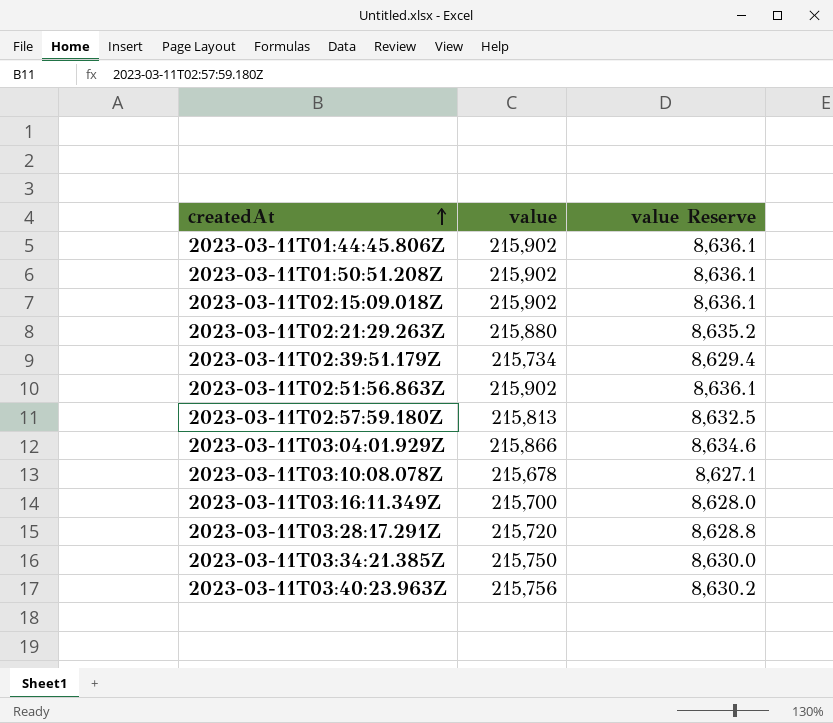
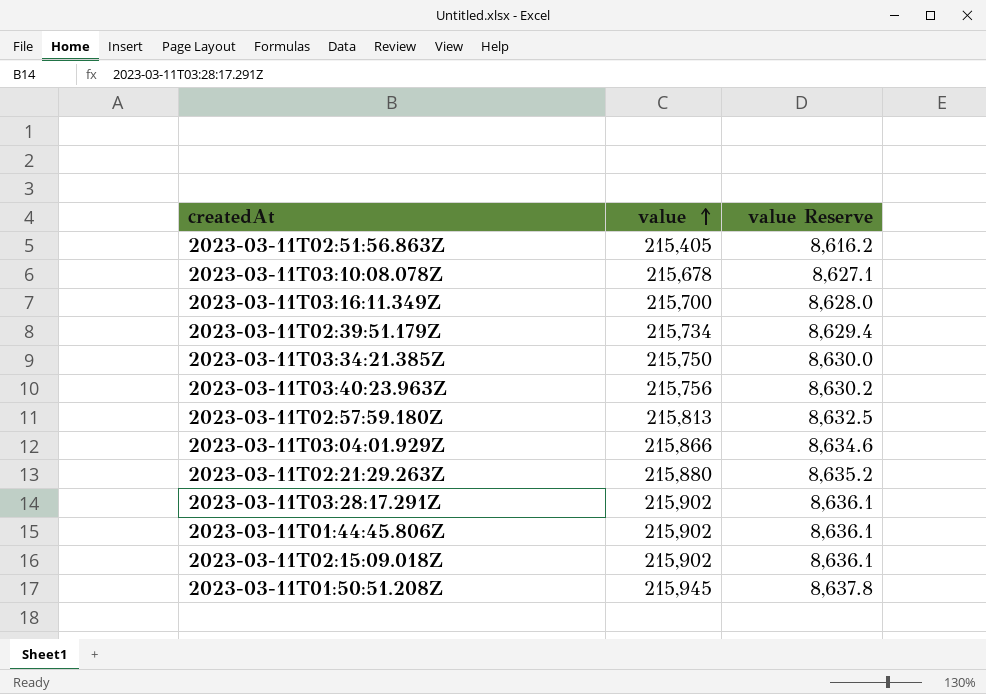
row order: createdAt ascending -> value ascending
2023-03-11T02:51:56.863Z | value: 215,902 -> 215,405
2023-03-11T02:51:56.863Z | value Reserve: 8,636.1 -> 8,616.2
2023-03-11T03:28:17.291Z | value: 215,720 -> 215,902
2023-03-11T03:28:17.291Z | value Reserve: 8,628.8 -> 8,636.1
2023-03-11T01:50:51.208Z | value: 215,902 -> 215,945
2023-03-11T01:50:51.208Z | value Reserve: 8,636.1 -> 8,637.8

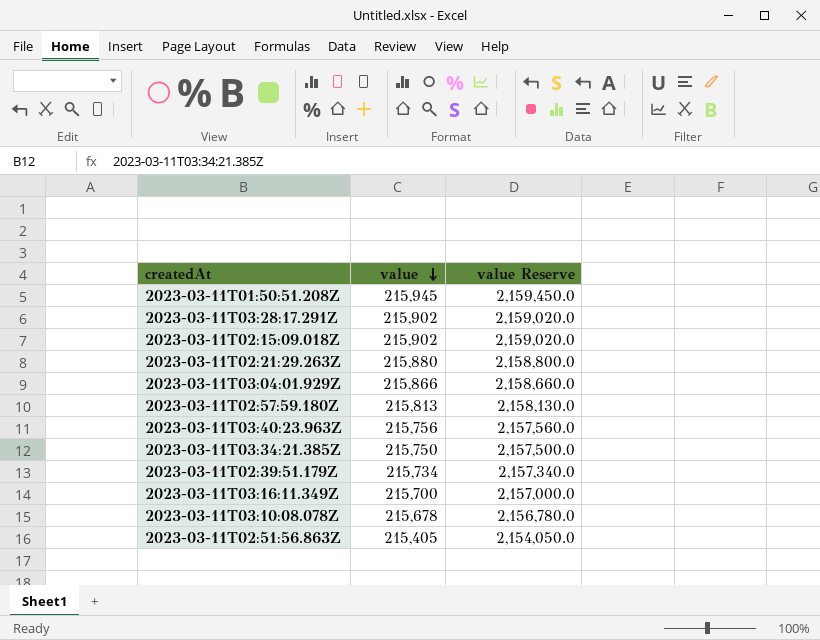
row order: value ascending -> value descending
column value Reserve | formula: [value] * 0.04 -> [value] * 10
row 2023-03-11T01:44:45.806Z: 215,902 | 8,636.1 -> none

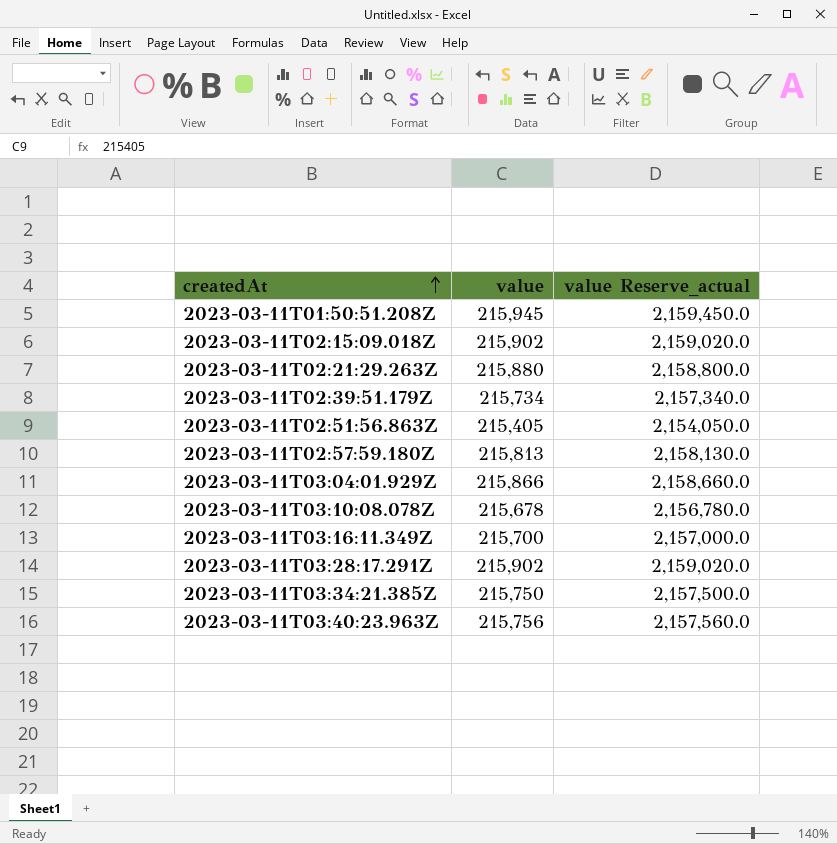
row order: value descending -> createdAt ascending
column name: value Reserve -> value Reserve_actual

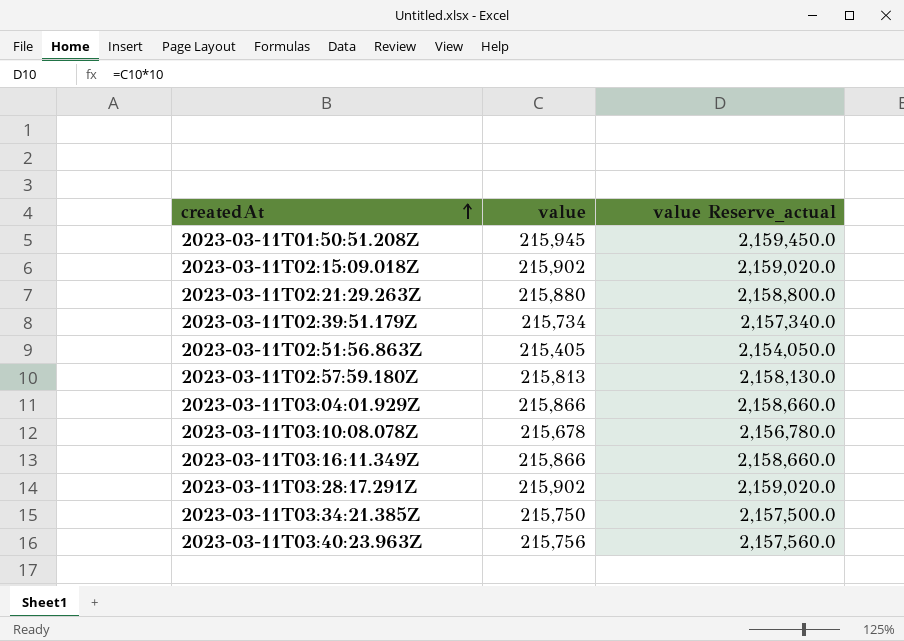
2023-03-11T03:16:11.349Z | value: 215,700 -> 215,866
2023-03-11T03:16:11.349Z | value Reserve_actual: 2,157,000.0 -> 2,158,660.0

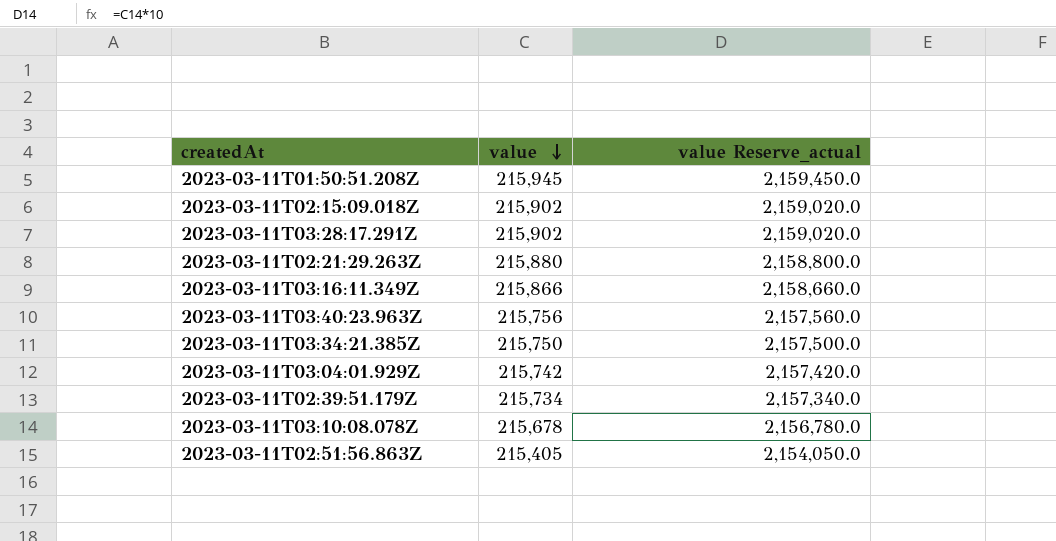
row order: createdAt ascending -> value descending
row 2023-03-11T02:57:59.180Z: 215,813 | 2,158,130.0 -> none
2023-03-11T03:04:01.929Z | value: 215,866 -> 215,742
2023-03-11T03:04:01.929Z | value Reserve_actual: 2,158,660.0 -> 2,157,420.0

